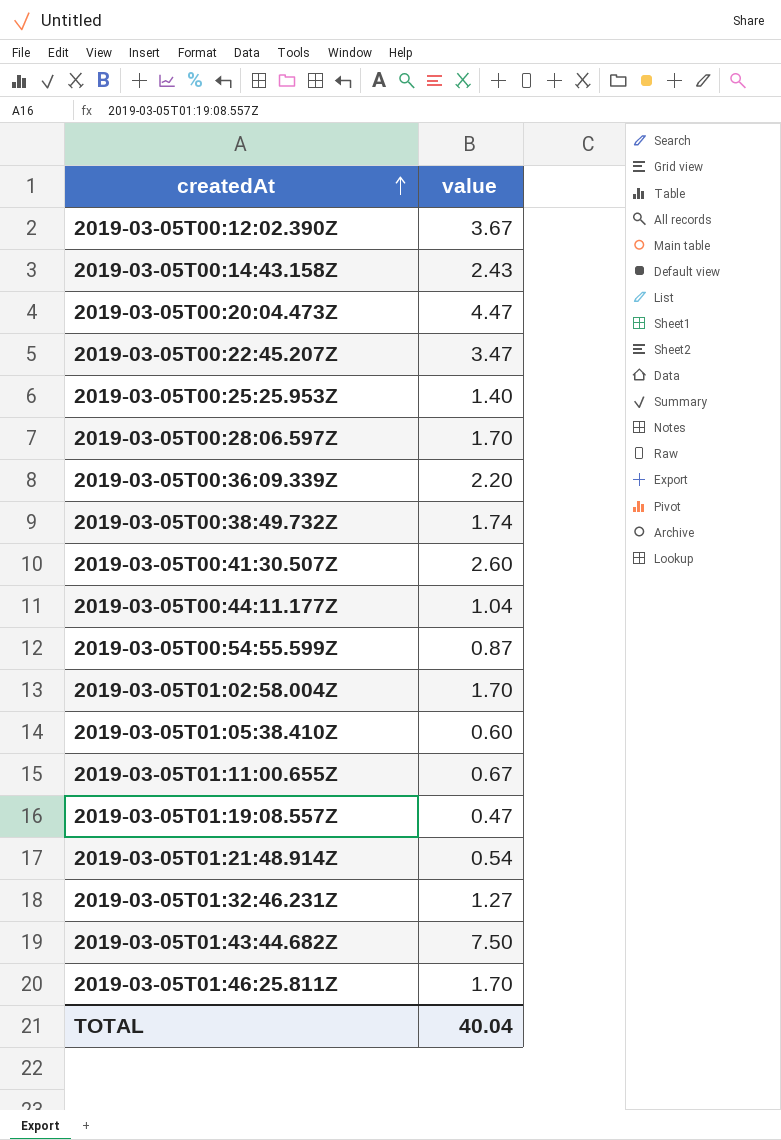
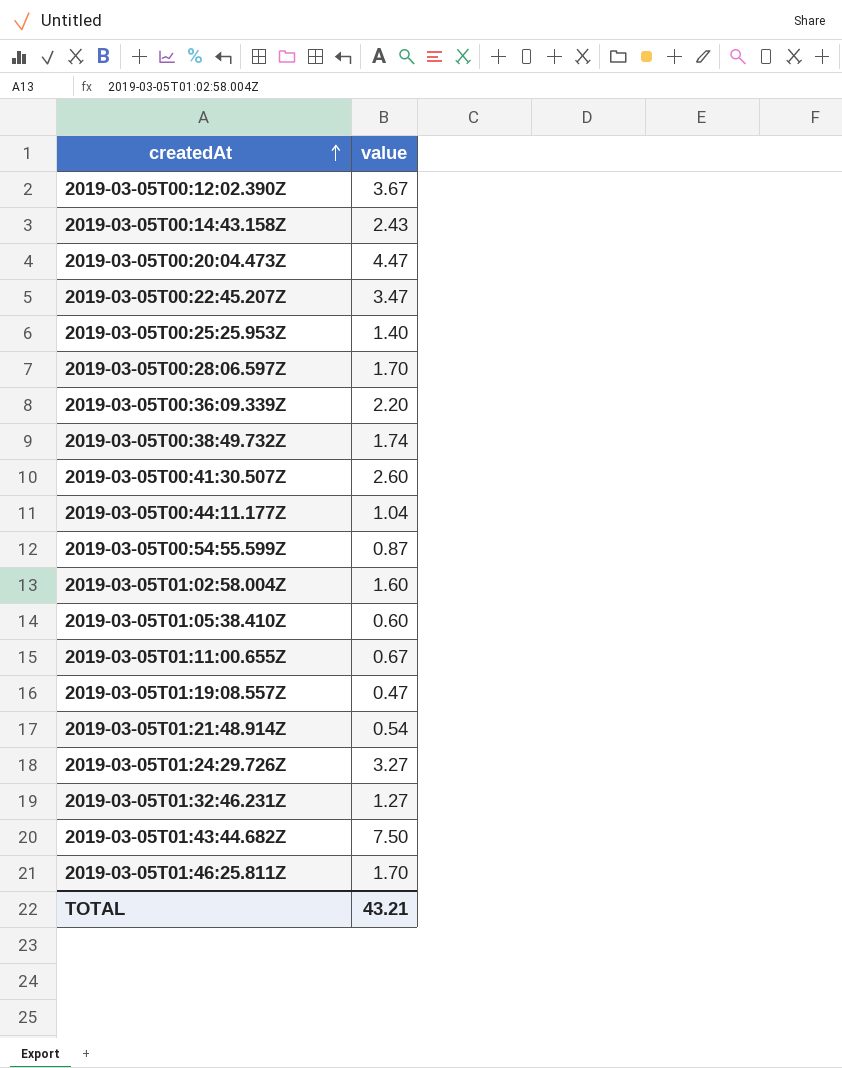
2019-03-05T01:02:58.004Z | value: 1.70 -> 1.60
row 2019-03-05T01:24:29.726Z: none -> 3.27
TOTAL | value: 40.04 -> 43.21

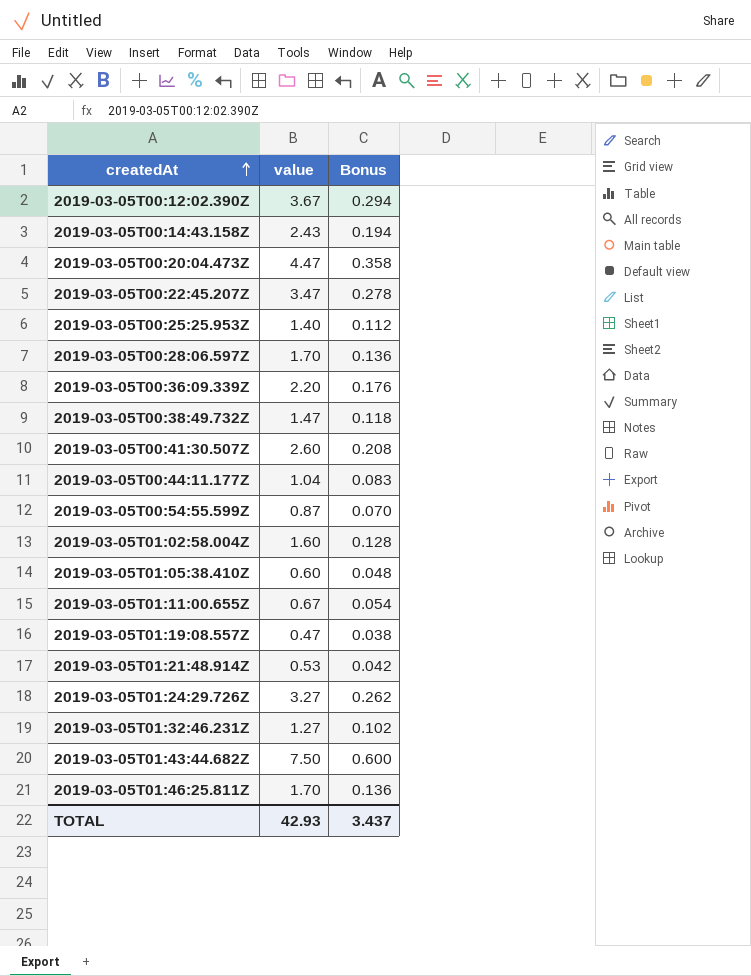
column Bonus | formula: none -> [value] * 0.08
2019-03-05T00:38:49.732Z | value: 1.74 -> 1.47
2019-03-05T01:21:48.914Z | value: 0.54 -> 0.53
TOTAL | value: 43.21 -> 42.93

